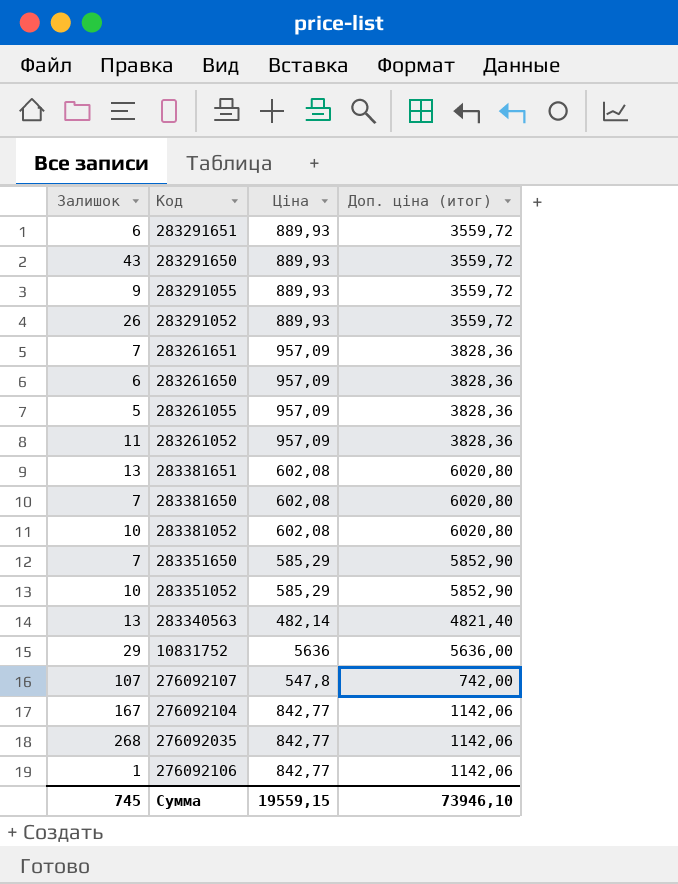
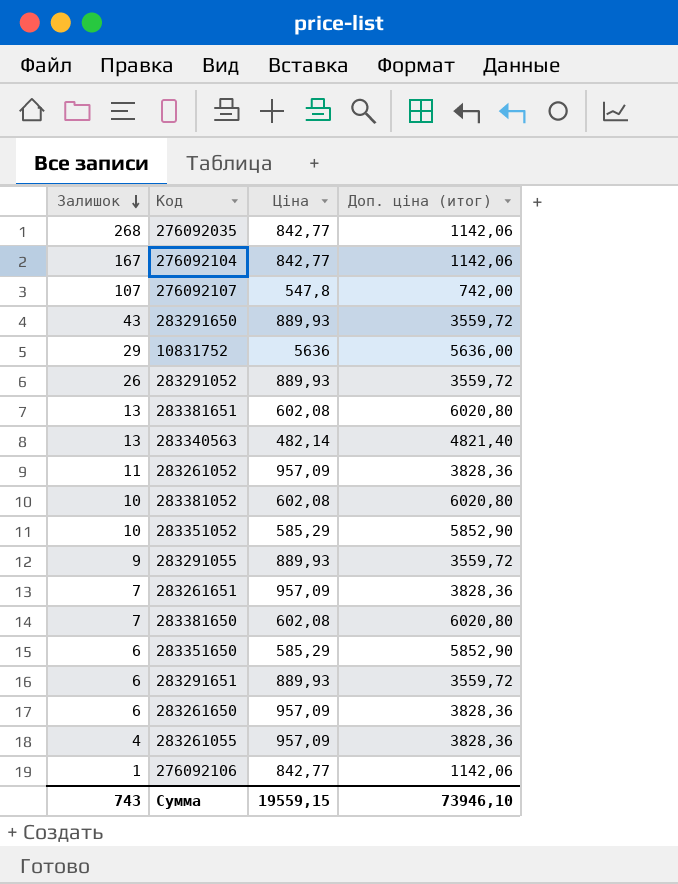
row order: none -> Залишок descending
283351650 | Залишок: 7 -> 6
283261055 | Залишок: 5 -> 4
Сумма | Залишок: 745 -> 743

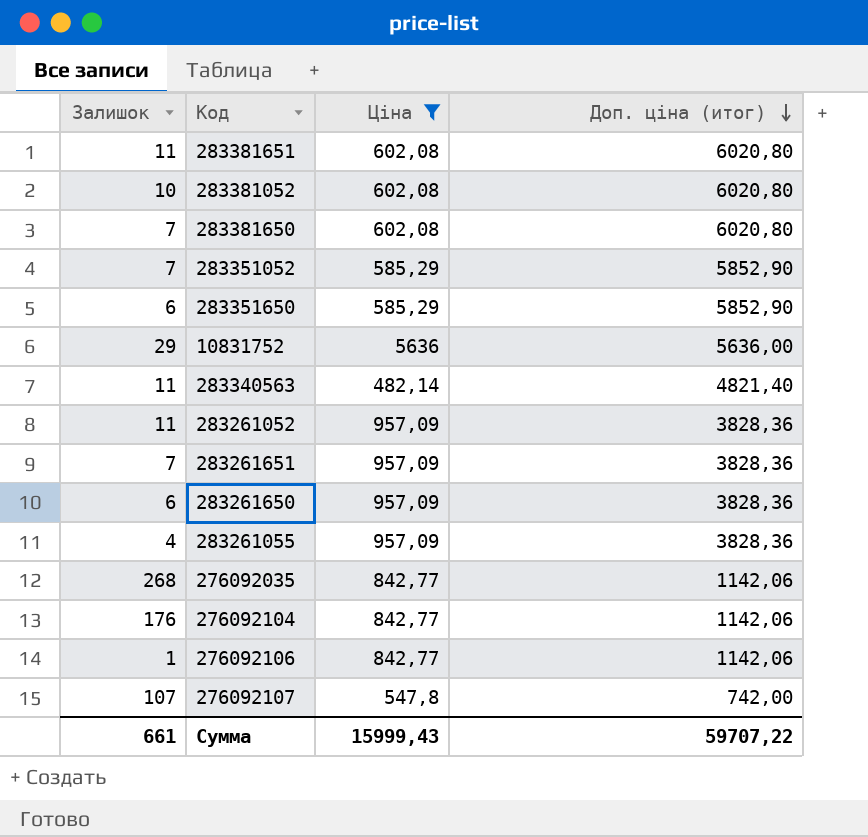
filter: none -> Ціна != 889,93
row order: Залишок descending -> Доп. ціна (итог) descending
283381651 | Залишок: 13 -> 11
283351052 | Залишок: 10 -> 7
283340563 | Залишок: 13 -> 11
276092104 | Залишок: 167 -> 176
Сумма | Залишок: 743 -> 661
Сумма | Ціна: 19559,15 -> 15999,43
Сумма | Доп. ціна (итог): 73946,10 -> 59707,22

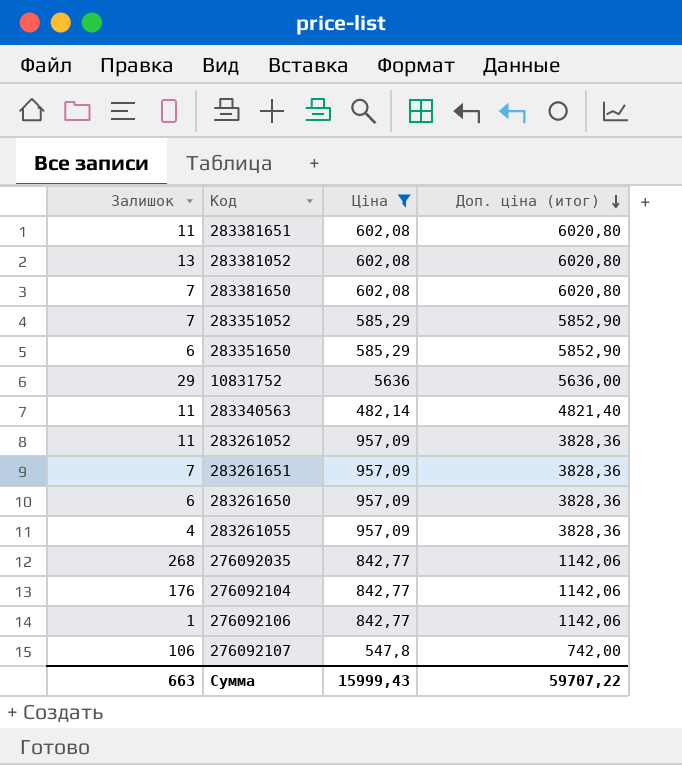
283381052 | Залишок: 10 -> 13
276092107 | Залишок: 107 -> 106
Сумма | Залишок: 661 -> 663

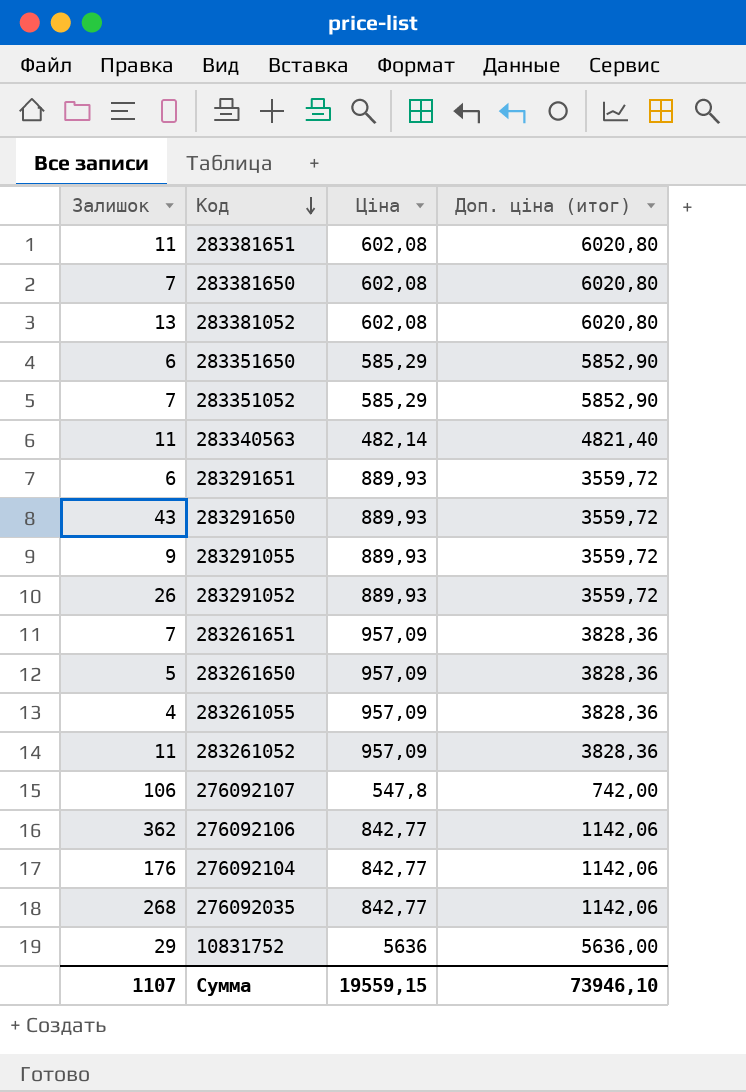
filter: Ціна != 889,93 -> none
row order: Доп. ціна (итог) descending -> Код descending
283261650 | Залишок: 6 -> 5
276092106 | Залишок: 1 -> 362
Сумма | Залишок: 663 -> 1107
Сумма | Ціна: 15999,43 -> 19559,15
Сумма | Доп. ціна (итог): 59707,22 -> 73946,10

